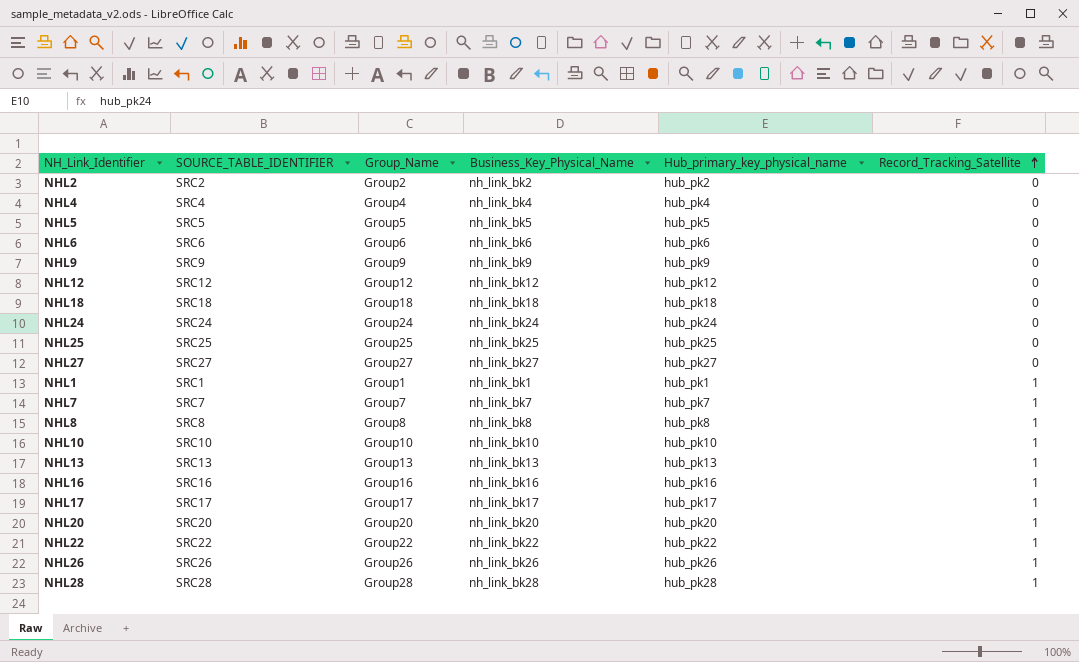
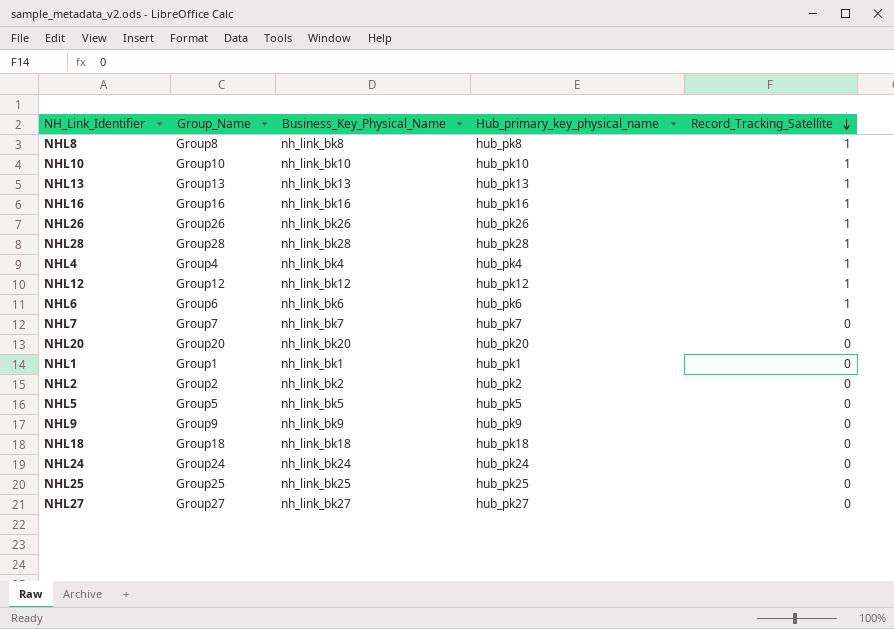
row order: Record_Tracking_Satellite ascending -> Record_Tracking_Satellite descending
column SOURCE_TABLE_IDENTIFIER | position: 2 -> none
row NHL17: SRC17 | Group17 | nh_link_bk17 | hub_pk17 | 1 -> none
row NHL22: SRC22 | Group22 | nh_link_bk22 | hub_pk22 | 1 -> none
NHL4 | Record_Tracking_Satellite: 0 -> 1
NHL12 | Record_Tracking_Satellite: 0 -> 1
NHL6 | Record_Tracking_Satellite: 0 -> 1
NHL7 | Record_Tracking_Satellite: 1 -> 0
NHL20 | Record_Tracking_Satellite: 1 -> 0
NHL1 | Record_Tracking_Satellite: 1 -> 0

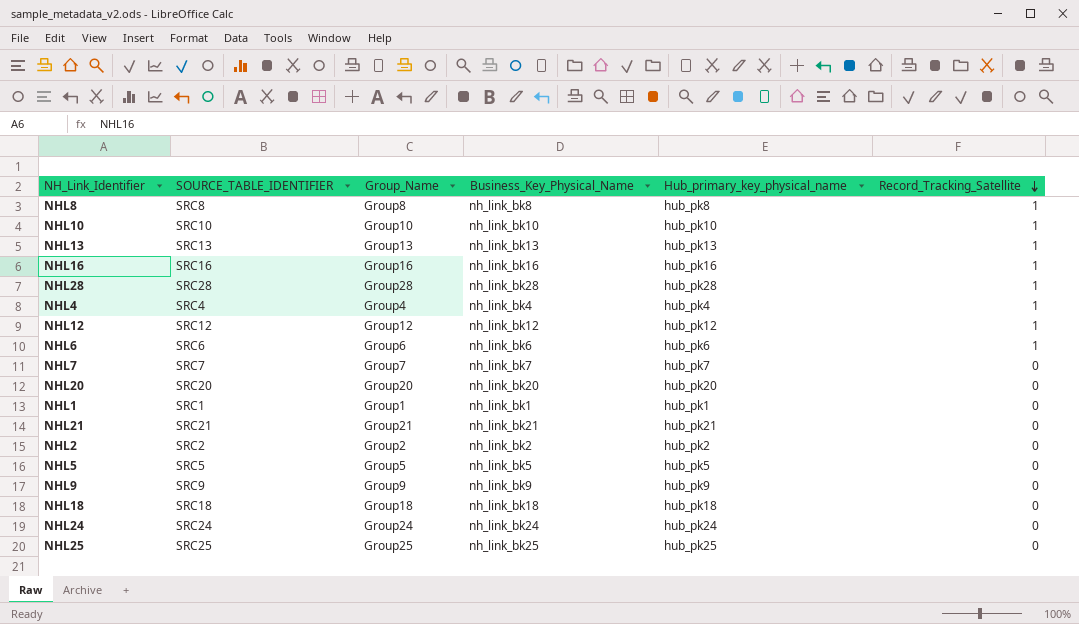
column SOURCE_TABLE_IDENTIFIER | position: none -> 2
row NHL26: Group26 | nh_link_bk26 | hub_pk26 | 1 -> none
row NHL27: Group27 | nh_link_bk27 | hub_pk27 | 0 -> none
row NHL21: none -> SRC21 | Group21 | nh_link_bk21 | hub_pk21 | 0

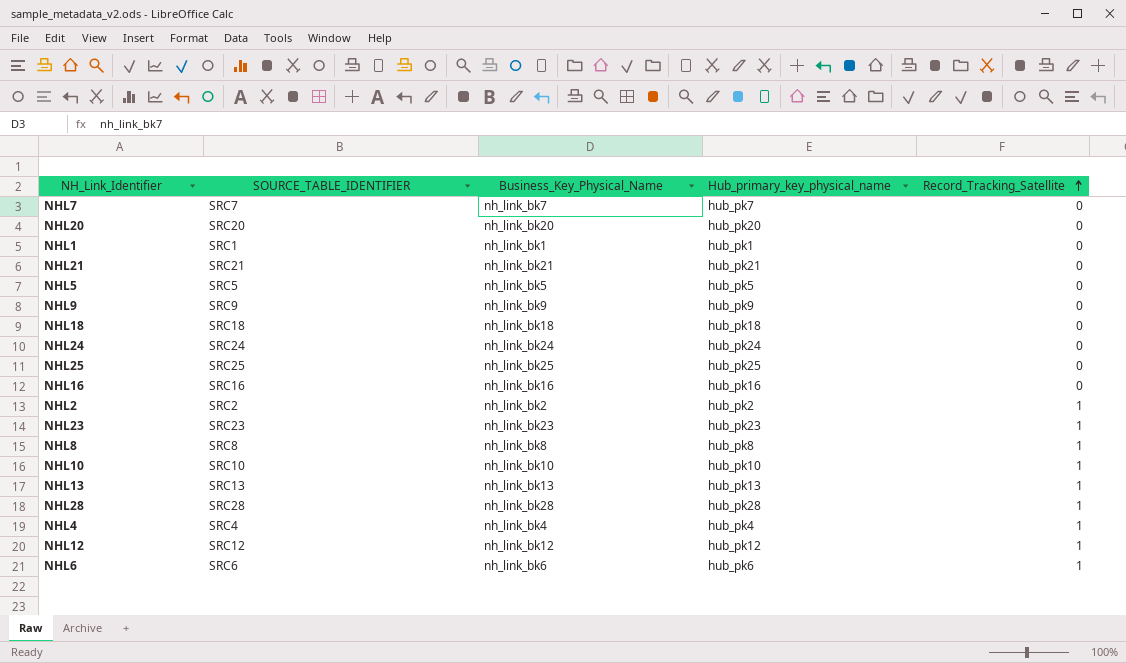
row order: Record_Tracking_Satellite descending -> Record_Tracking_Satellite ascending
column Group_Name | position: 3 -> none
NHL16 | Record_Tracking_Satellite: 1 -> 0
NHL2 | Record_Tracking_Satellite: 0 -> 1
row NHL23: none -> SRC23 | nh_link_bk23 | hub_pk23 | 1

